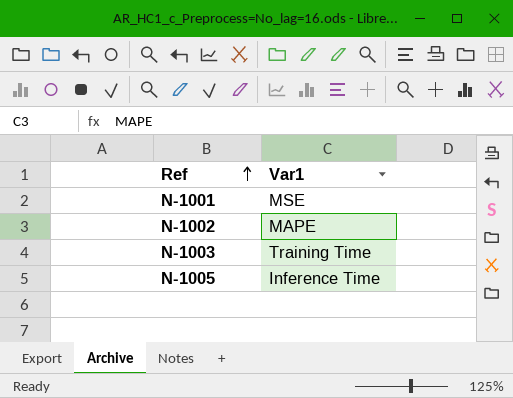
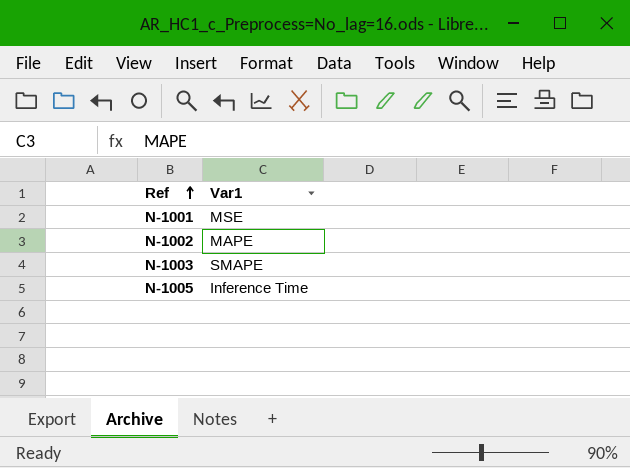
N-1003 | Var1: Training Time -> SMAPE

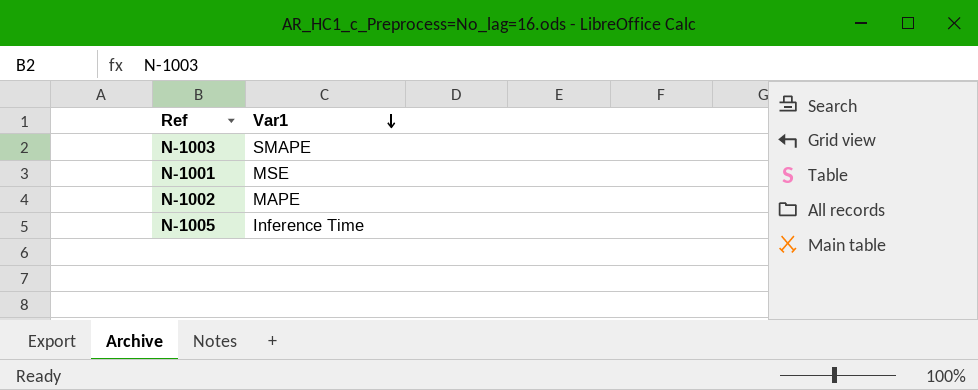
row order: Ref ascending -> Var1 descending

